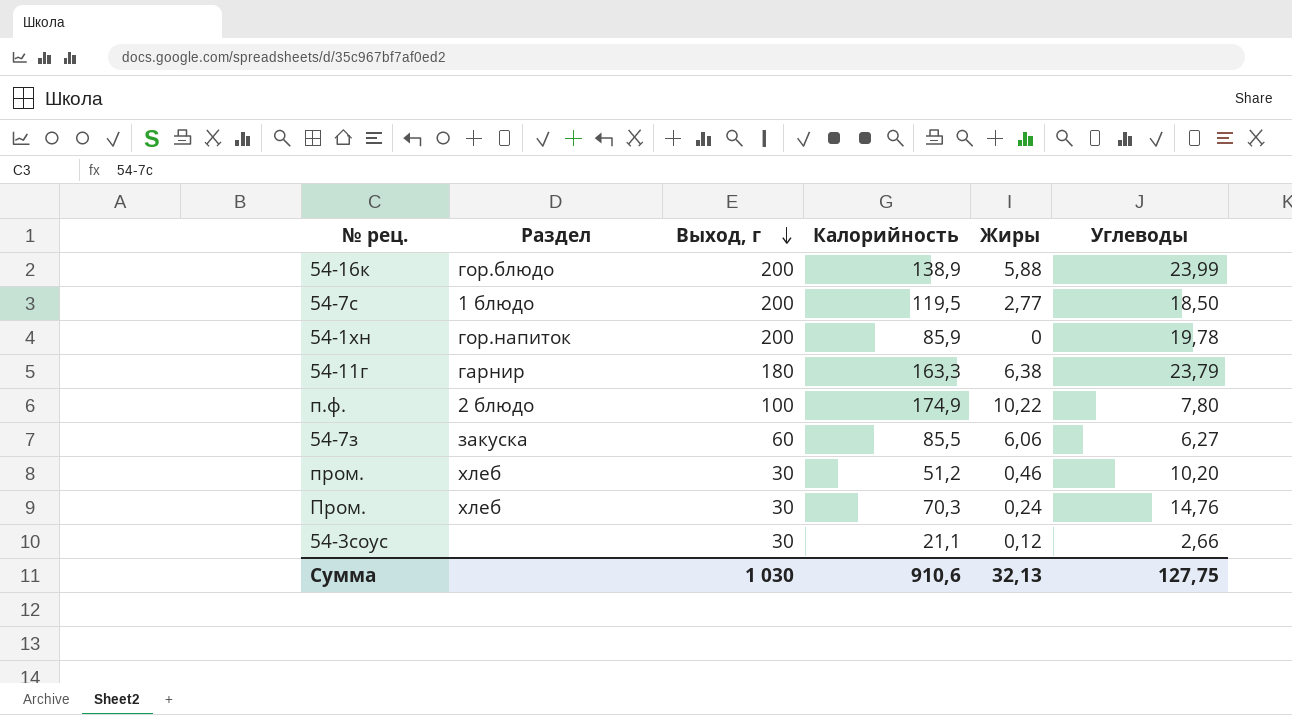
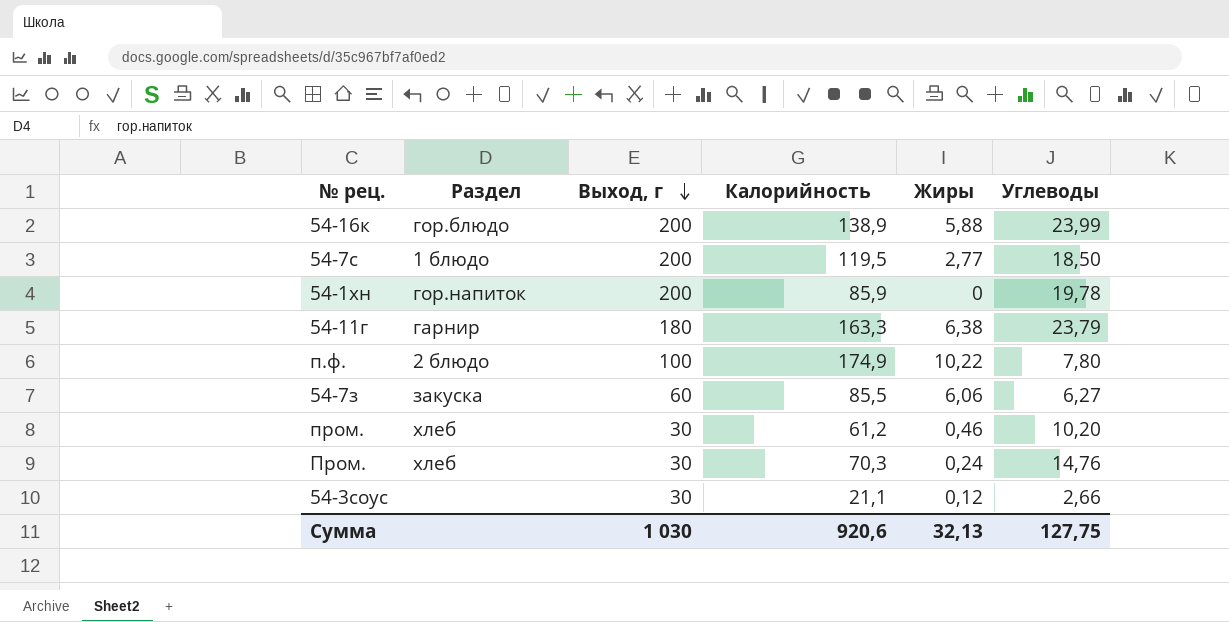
пром. | Калорийность: 51,2 -> 61,2
Сумма | Калорийность: 910,6 -> 920,6

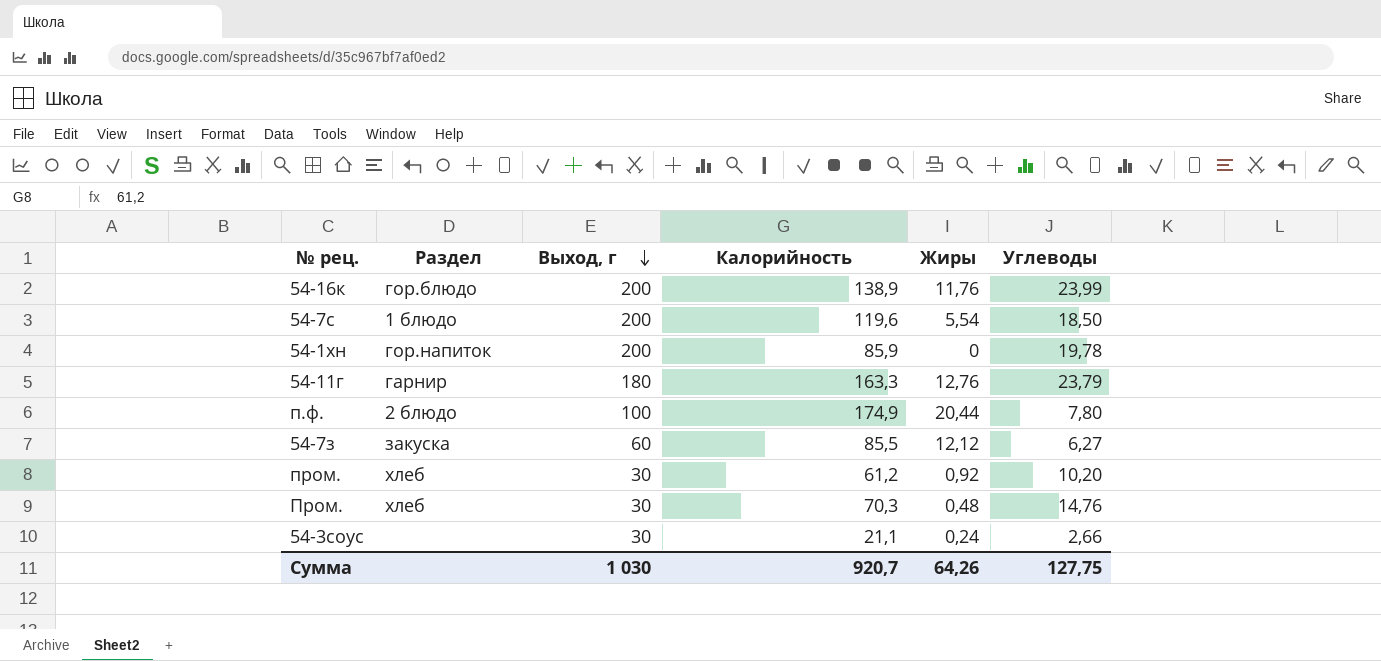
54-16к | Жиры: 5,88 -> 11,76
54-7с | Калорийность: 119,5 -> 119,6
54-7с | Жиры: 2,77 -> 5,54
54-11г | Жиры: 6,38 -> 12,76
п.ф. | Жиры: 10,22 -> 20,44
54-7з | Жиры: 6,06 -> 12,12
пром. | Жиры: 0,46 -> 0,92
Пром. | Жиры: 0,24 -> 0,48
54-3соус | Жиры: 0,12 -> 0,24
Сумма | Калорийность: 920,6 -> 920,7
Сумма | Жиры: 32,13 -> 64,26

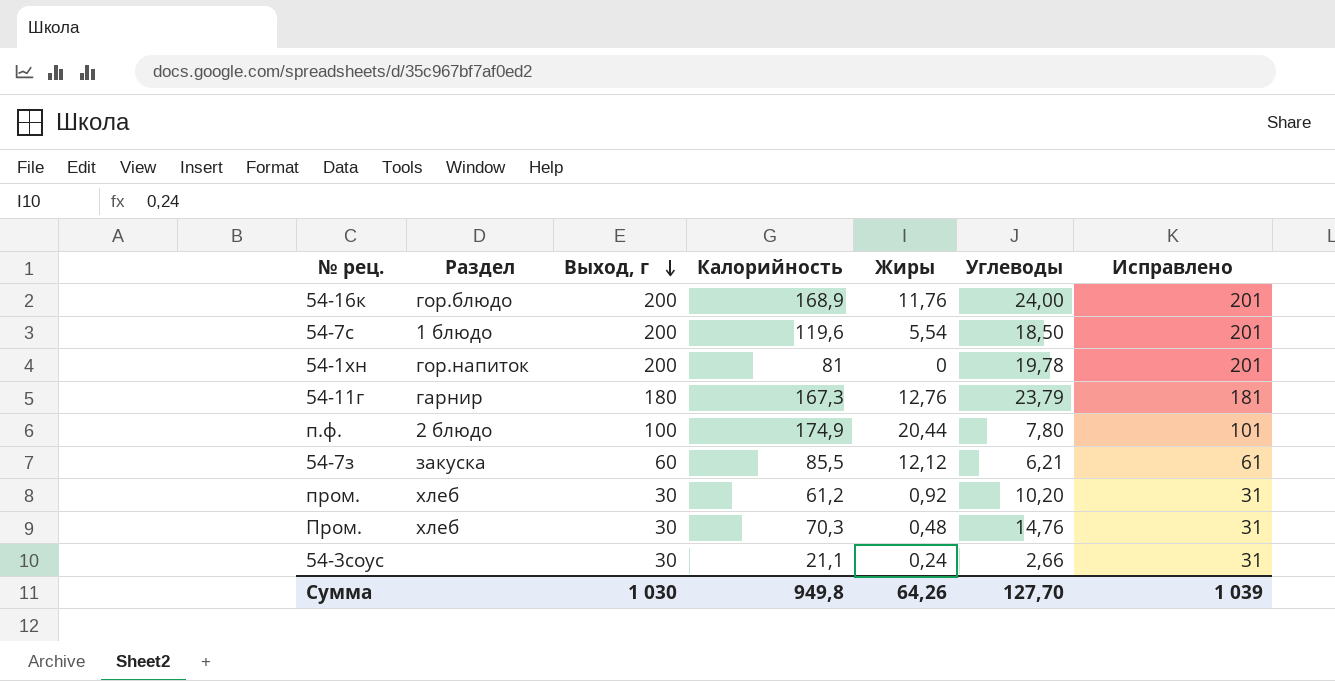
column Исправлено | formula: none -> [Выход, г] + 1
54-16к | Калорийность: 138,9 -> 168,9
54-16к | Углеводы: 23,99 -> 24,00
54-1хн | Калорийность: 85,9 -> 81
54-11г | Калорийность: 163,3 -> 167,3
54-7з | Углеводы: 6,27 -> 6,21
Сумма | Калорийность: 920,7 -> 949,8
Сумма | Углеводы: 127,75 -> 127,70

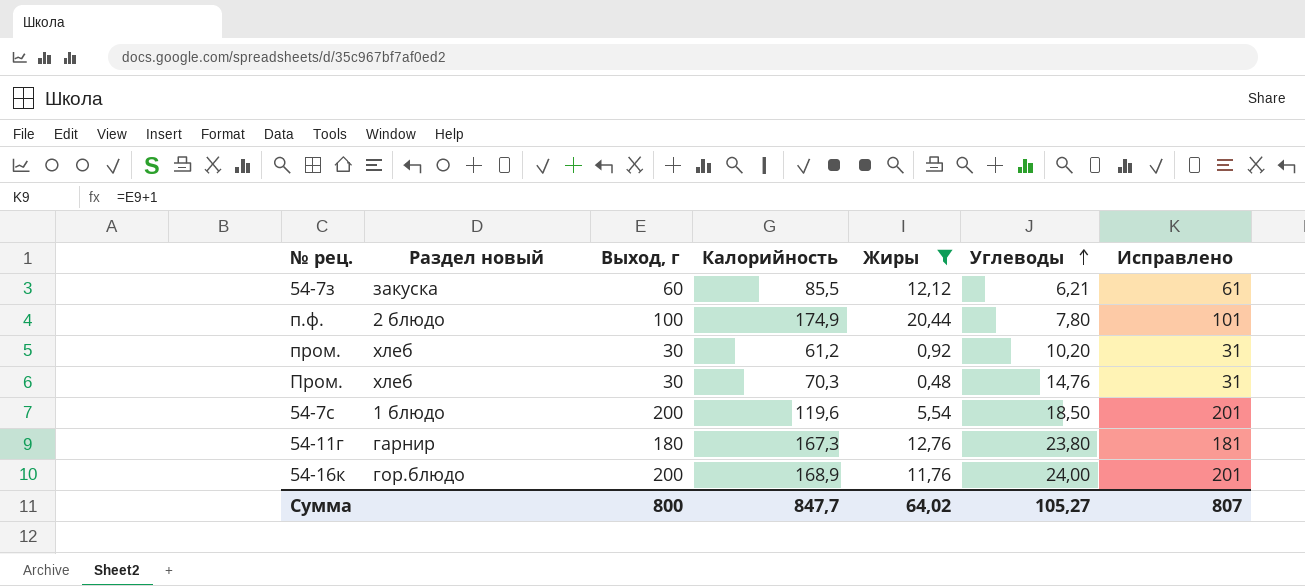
filter: none -> Жиры >= 0,48
row order: Выход, г descending -> Углеводы ascending
column name: Раздел -> Раздел новый
54-11г | Углеводы: 23,79 -> 23,80
Сумма | Выход, г: 1 030 -> 800
Сумма | Калорийность: 949,8 -> 847,7
Сумма | Жиры: 64,26 -> 64,02
Сумма | Углеводы: 127,70 -> 105,27
Сумма | Исправлено: 1 039 -> 807

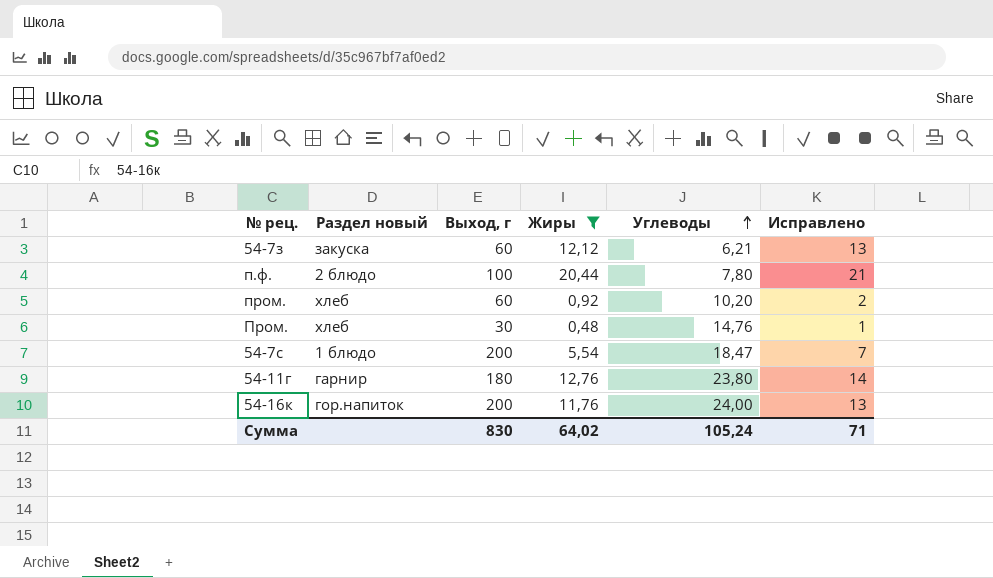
column Калорийность | position: 4 -> none
column Исправлено | formula: [Выход, г] + 1 -> [Жиры] + 1
пром. | Выход, г: 30 -> 60
54-7с | Углеводы: 18,50 -> 18,47
54-16к | Раздел новый: гор.блюдо -> гор.напиток
Сумма | Выход, г: 800 -> 830
Сумма | Углеводы: 105,27 -> 105,24
Сумма | Исправлено: 807 -> 71

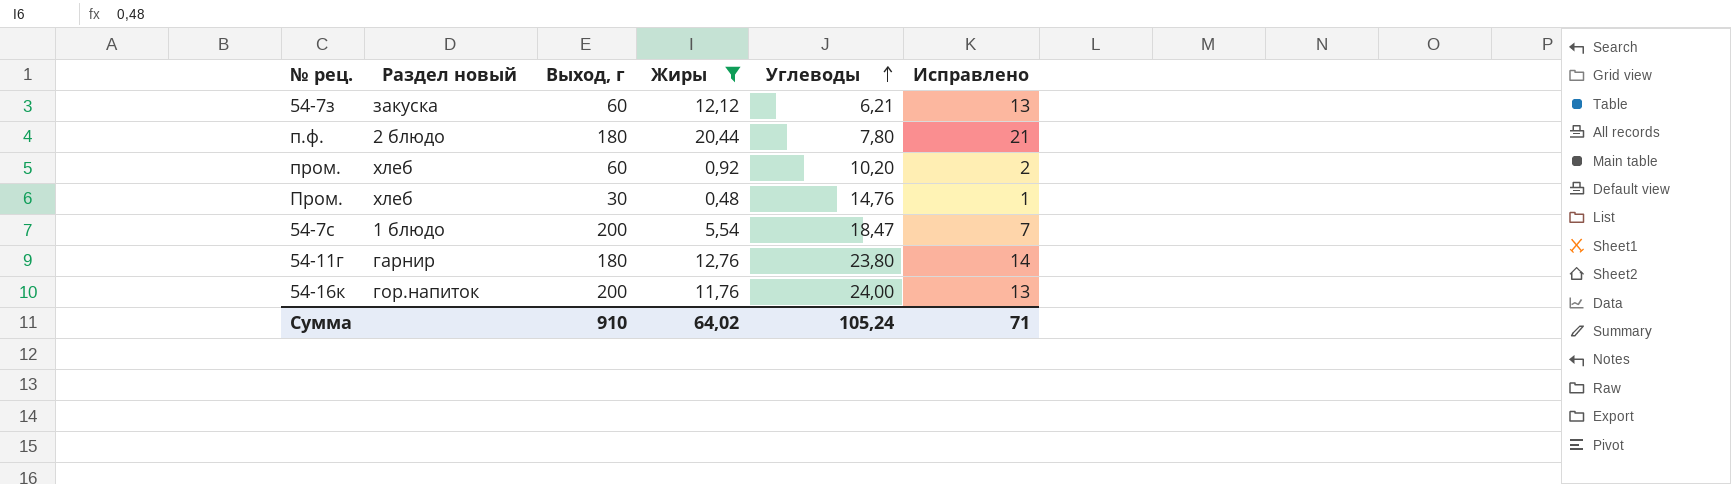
п.ф. | Выход, г: 100 -> 180
Сумма | Выход, г: 830 -> 910

